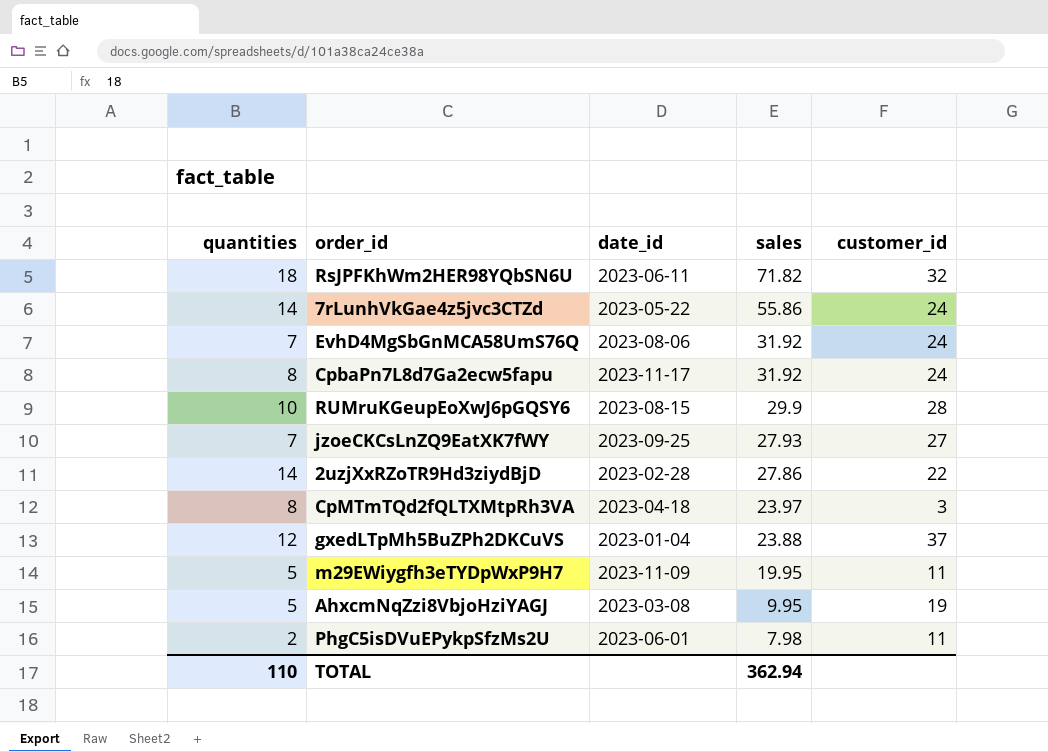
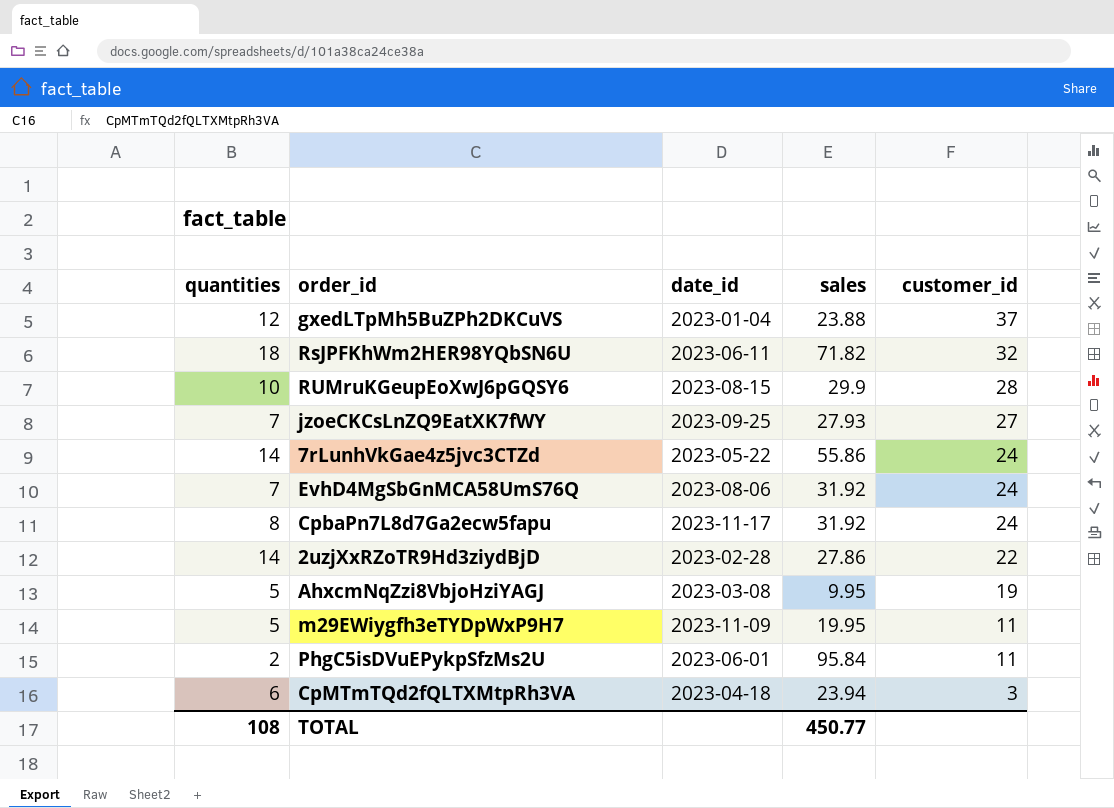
row order: sales descending -> customer_id descending
PhgC5isDVuEPykpSfzMs2U | sales: 7.98 -> 95.84
CpMTmTQd2fQLTXMtpRh3VA | quantities: 8 -> 6
CpMTmTQd2fQLTXMtpRh3VA | sales: 23.97 -> 23.94
TOTAL | quantities: 110 -> 108
TOTAL | sales: 362.94 -> 450.77

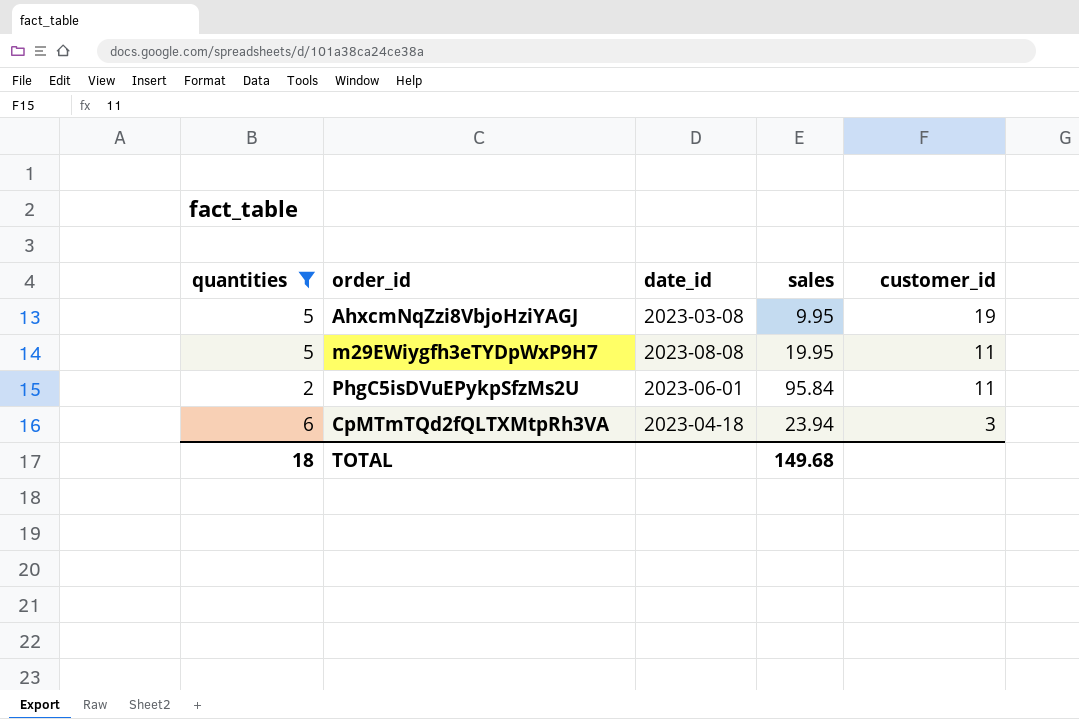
filter: none -> quantities <= 6
m29EWiygfh3eTYDpWxP9H7 | date_id: 2023-11-09 -> 2023-08-08
TOTAL | quantities: 108 -> 18
TOTAL | sales: 450.77 -> 149.68

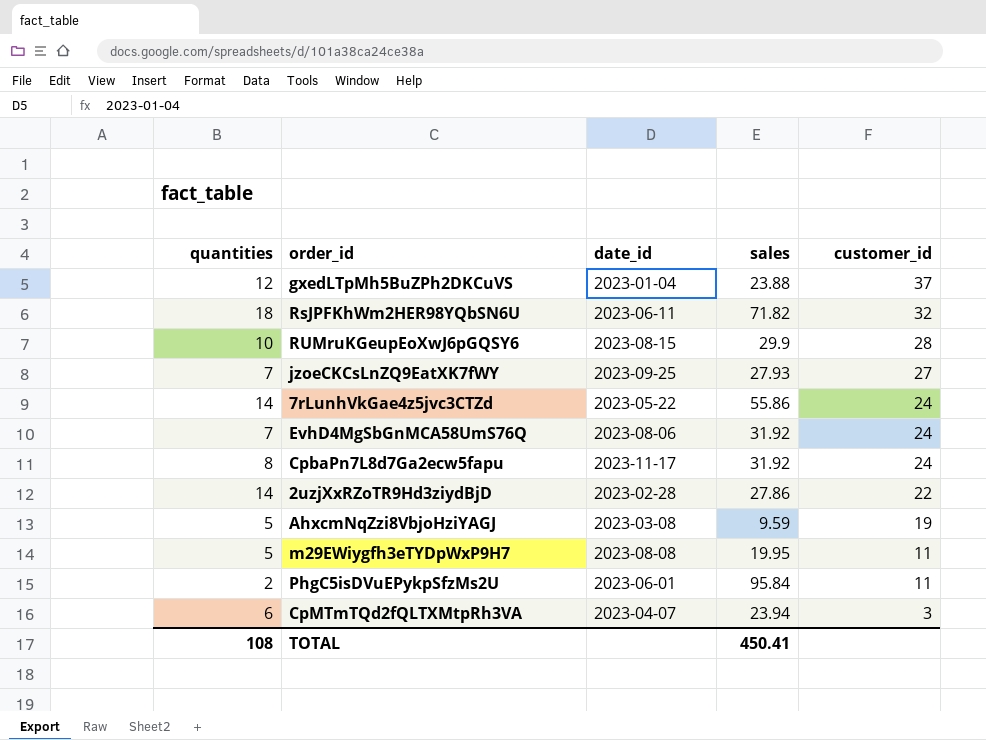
filter: quantities <= 6 -> none
AhxcmNqZzi8VbjoHziYAGJ | sales: 9.95 -> 9.59
CpMTmTQd2fQLTXMtpRh3VA | date_id: 2023-04-18 -> 2023-04-07
TOTAL | quantities: 18 -> 108
TOTAL | sales: 149.68 -> 450.41

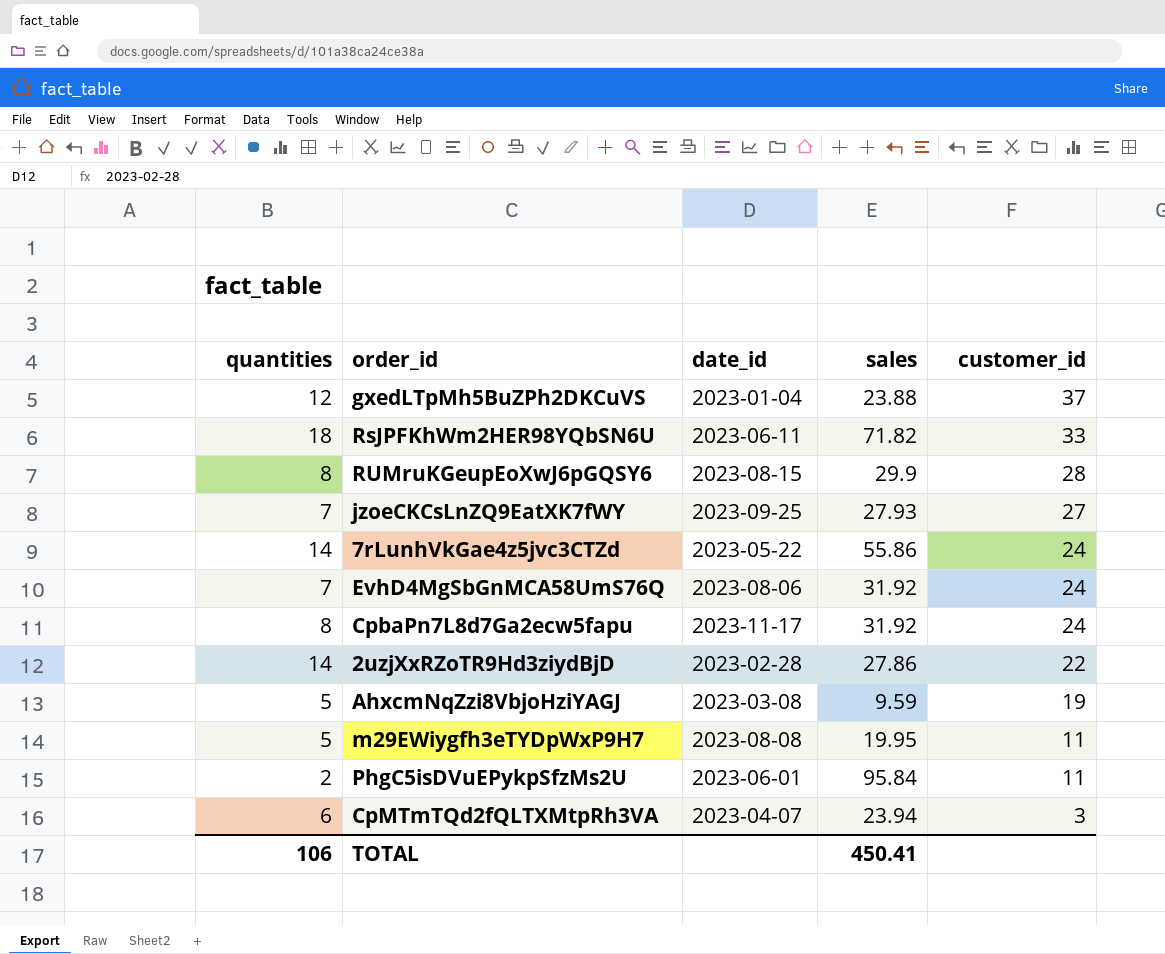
RsJPFKhWm2HER98YQbSN6U | customer_id: 32 -> 33
RUMruKGeupEoXwJ6pGQSY6 | quantities: 10 -> 8
TOTAL | quantities: 108 -> 106

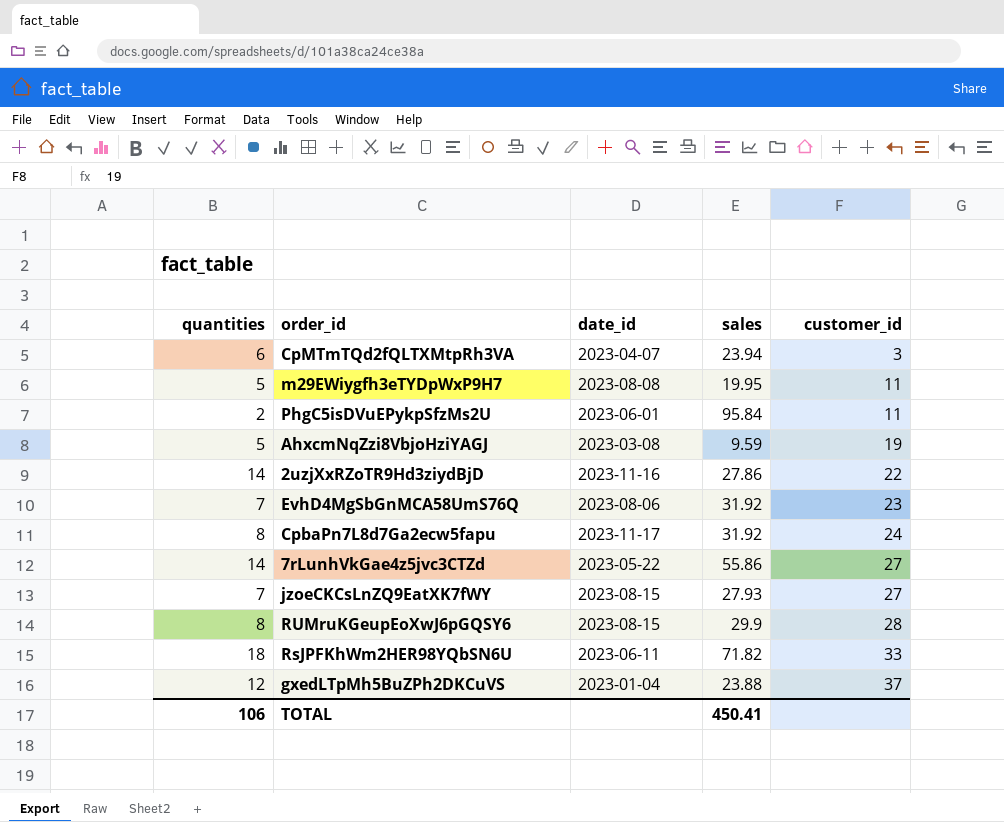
row order: customer_id descending -> customer_id ascending
2uzjXxRZoTR9Hd3ziydBjD | date_id: 2023-02-28 -> 2023-11-16
EvhD4MgSbGnMCA58UmS76Q | customer_id: 24 -> 23
7rLunhVkGae4z5jvc3CTZd | customer_id: 24 -> 27
jzoeCKCsLnZQ9EatXK7fWY | date_id: 2023-09-25 -> 2023-08-15

